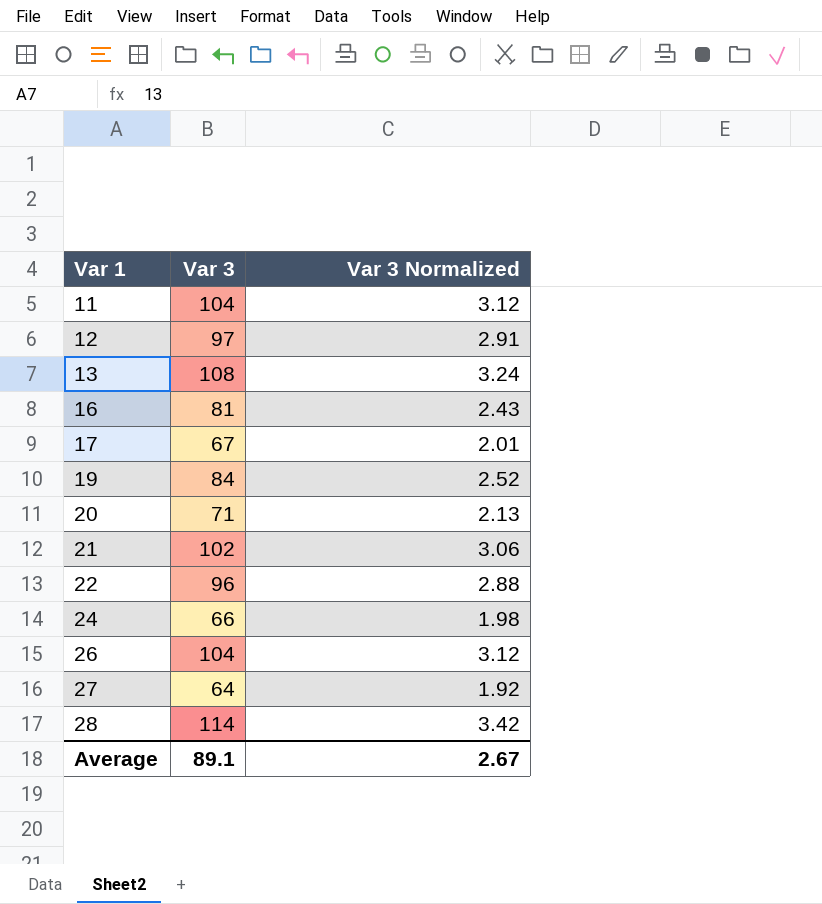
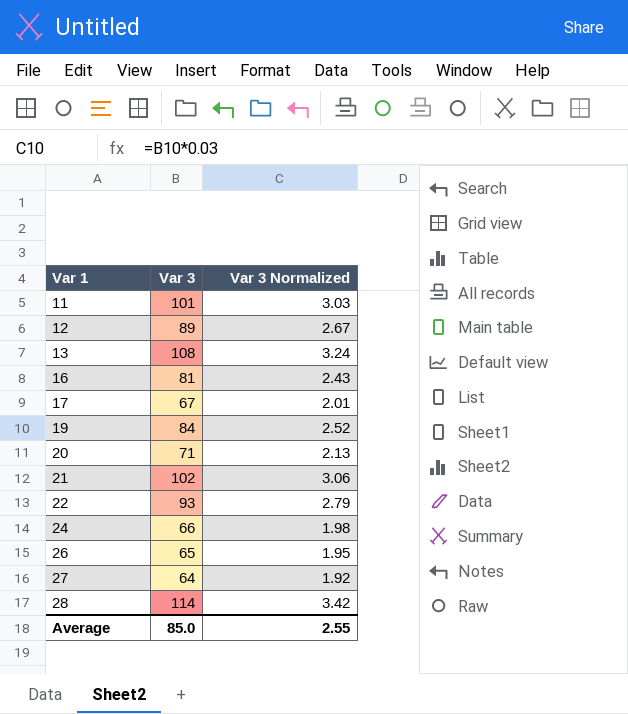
11 | Var 3: 104 -> 101
11 | Var 3 Normalized: 3.12 -> 3.03
12 | Var 3: 97 -> 89
12 | Var 3 Normalized: 2.91 -> 2.67
22 | Var 3: 96 -> 93
22 | Var 3 Normalized: 2.88 -> 2.79
26 | Var 3: 104 -> 65
26 | Var 3 Normalized: 3.12 -> 1.95
Average | Var 3: 89.1 -> 85.0
Average | Var 3 Normalized: 2.67 -> 2.55

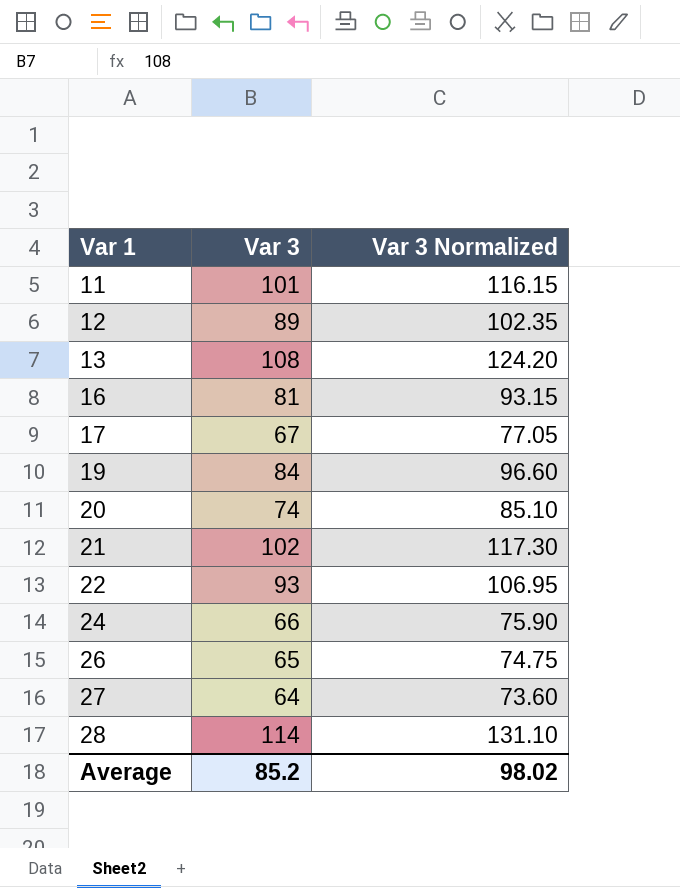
column Var 3 Normalized | formula: [Var 3] * 0.03 -> [Var 3] * 1.15
20 | Var 3: 71 -> 74
Average | Var 3: 85.0 -> 85.2
Average | Var 3 Normalized: 2.55 -> 98.02

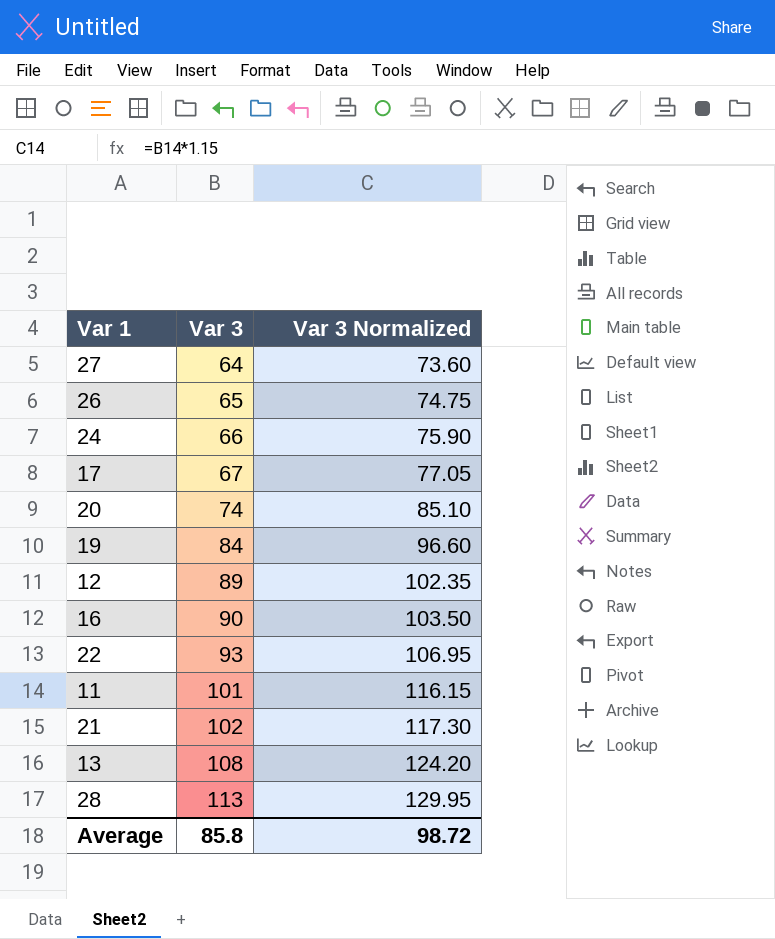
row order: Var 1 ascending -> Var 3 ascending
16 | Var 3: 81 -> 90
16 | Var 3 Normalized: 93.15 -> 103.50
28 | Var 3: 114 -> 113
28 | Var 3 Normalized: 131.10 -> 129.95
Average | Var 3: 85.2 -> 85.8
Average | Var 3 Normalized: 98.02 -> 98.72

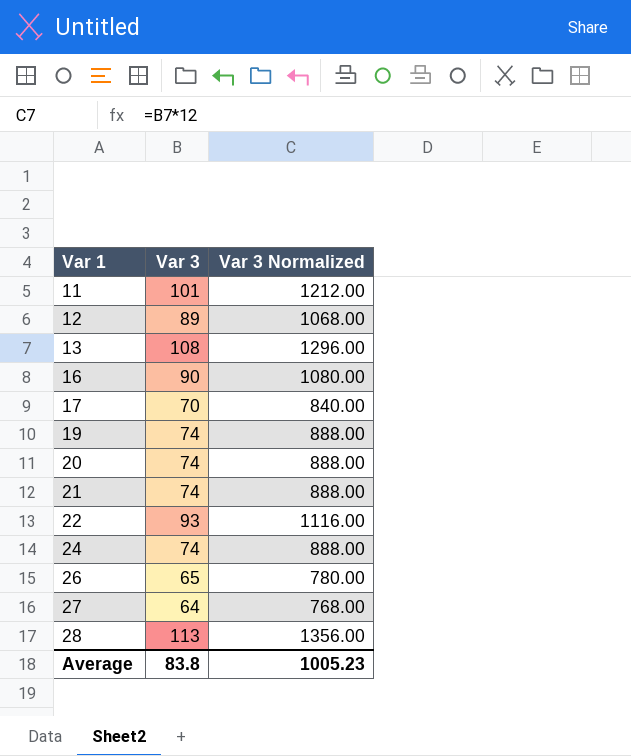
row order: Var 3 ascending -> Var 1 ascending
column Var 3 Normalized | formula: [Var 3] * 1.15 -> [Var 3] * 12
17 | Var 3: 67 -> 70
19 | Var 3: 84 -> 74
21 | Var 3: 102 -> 74
24 | Var 3: 66 -> 74
Average | Var 3: 85.8 -> 83.8
Average | Var 3 Normalized: 98.72 -> 1005.23

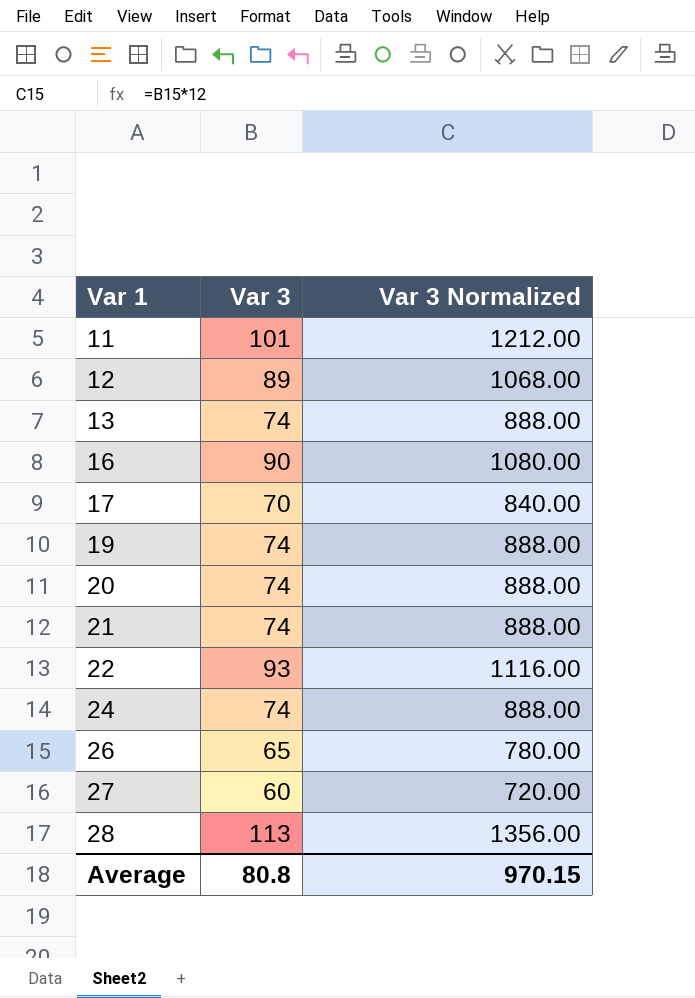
13 | Var 3: 108 -> 74
13 | Var 3 Normalized: 1296.00 -> 888.00
27 | Var 3: 64 -> 60
27 | Var 3 Normalized: 768.00 -> 720.00
Average | Var 3: 83.8 -> 80.8
Average | Var 3 Normalized: 1005.23 -> 970.15

